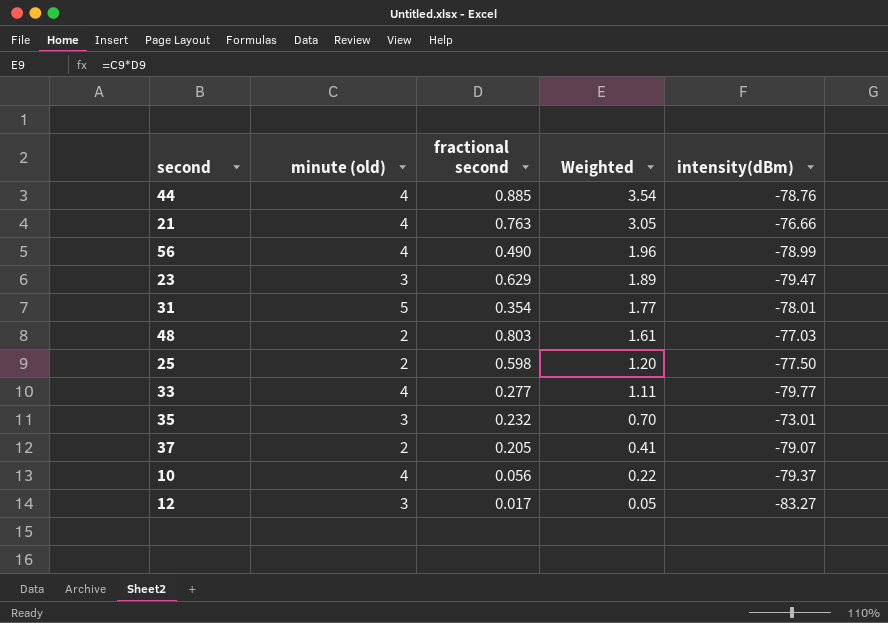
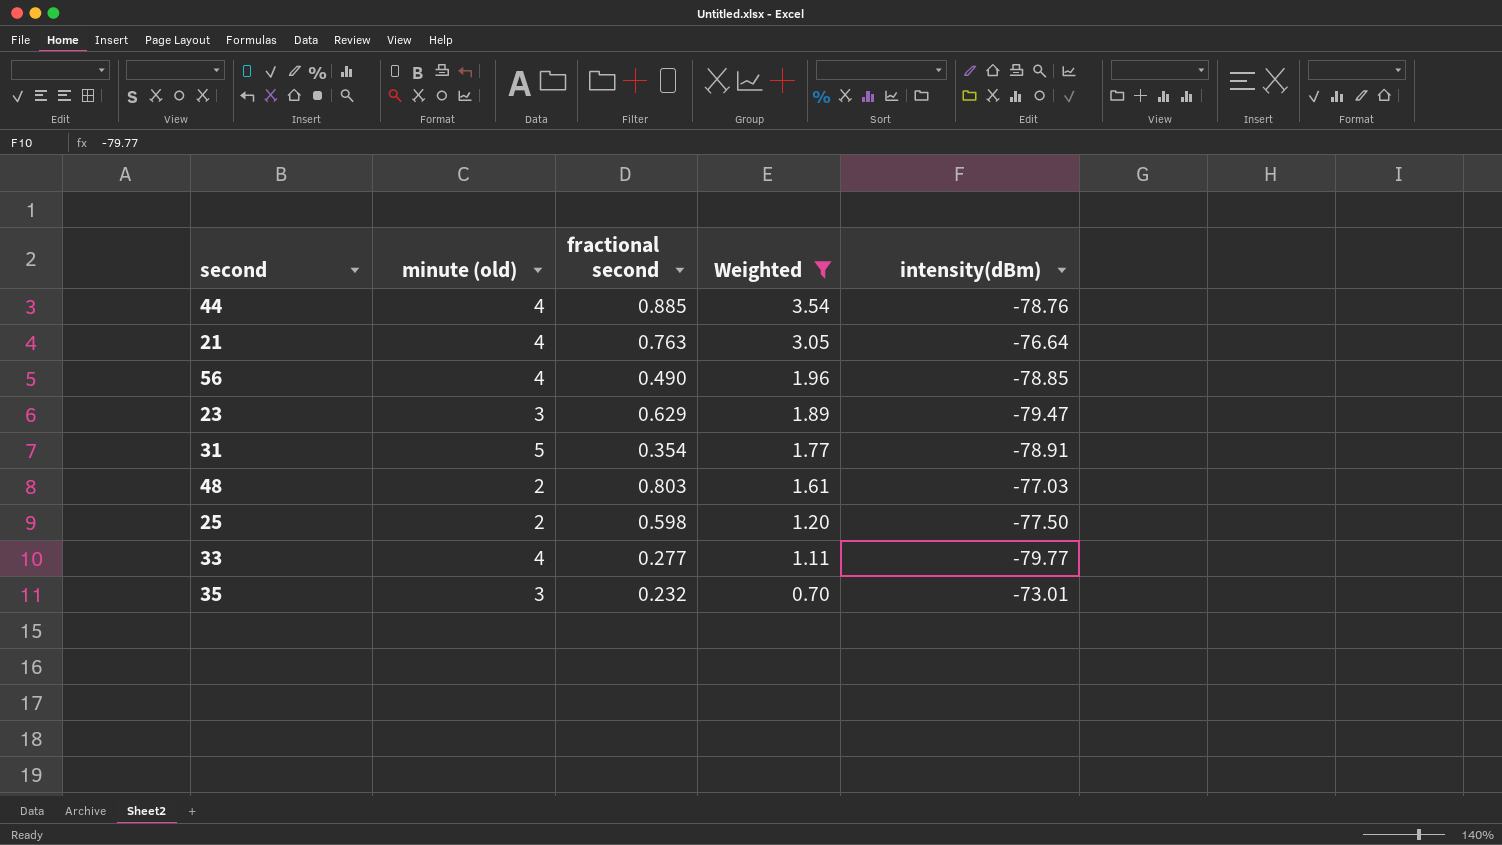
filter: none -> Weighted >= 0.70
21 | intensity(dBm): -76.66 -> -76.64
56 | intensity(dBm): -78.99 -> -78.85
31 | intensity(dBm): -78.01 -> -78.91

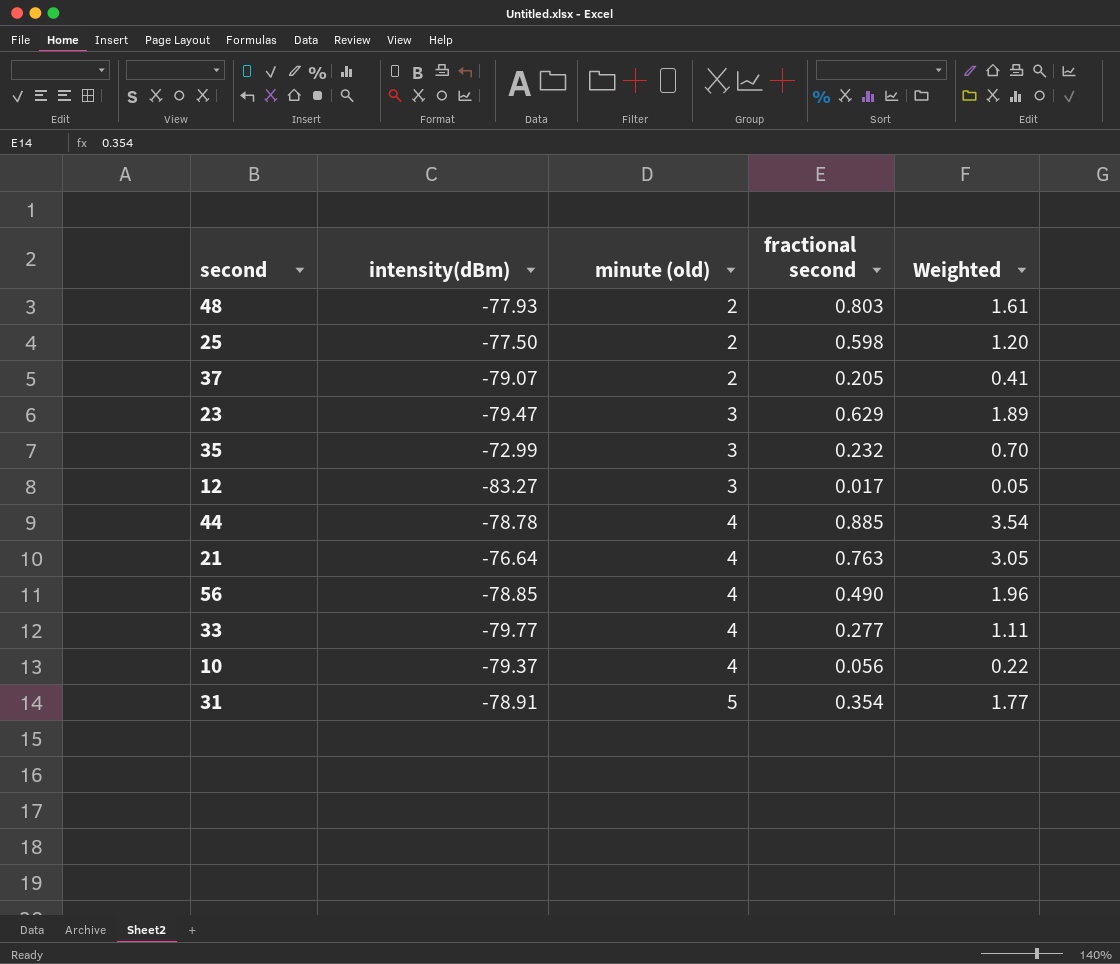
filter: Weighted >= 0.70 -> none
row order: Weighted descending -> minute (old) ascending
column intensity(dBm) | position: 5 -> 2
48 | intensity(dBm): -77.03 -> -77.93
35 | intensity(dBm): -73.01 -> -72.99
44 | intensity(dBm): -78.76 -> -78.78

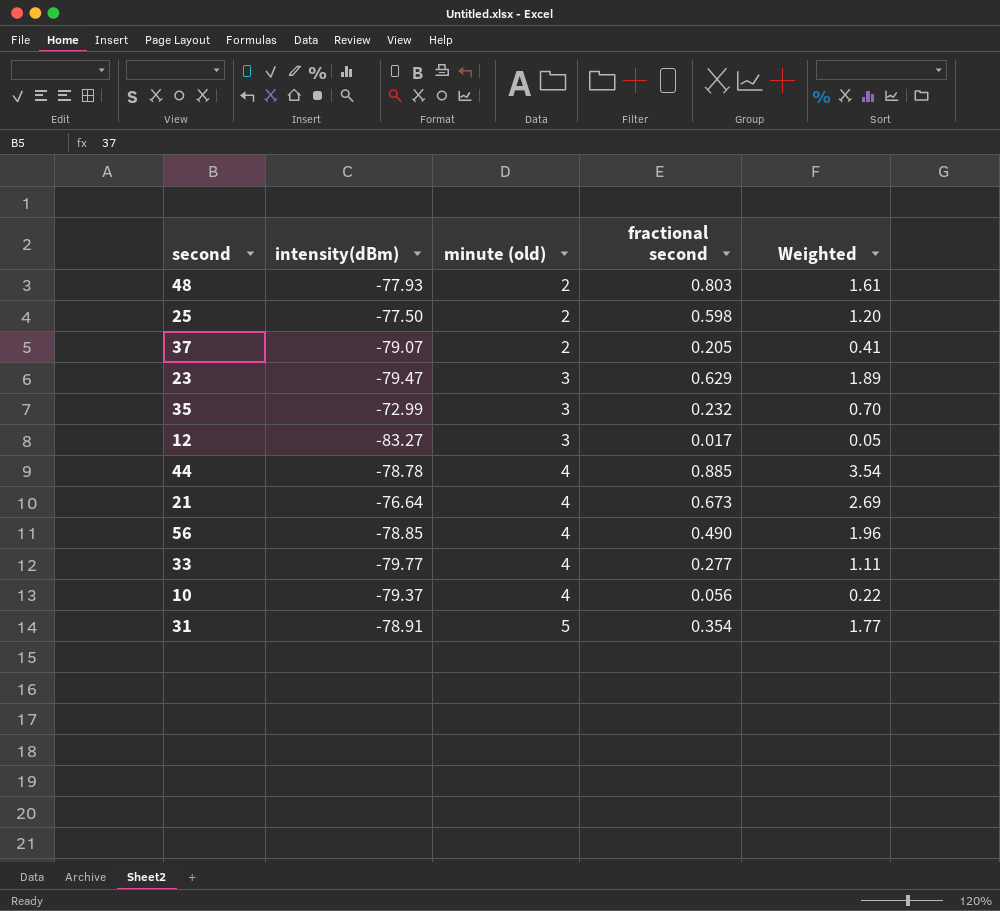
21 | fractional second: 0.763 -> 0.673
21 | Weighted: 3.05 -> 2.69

